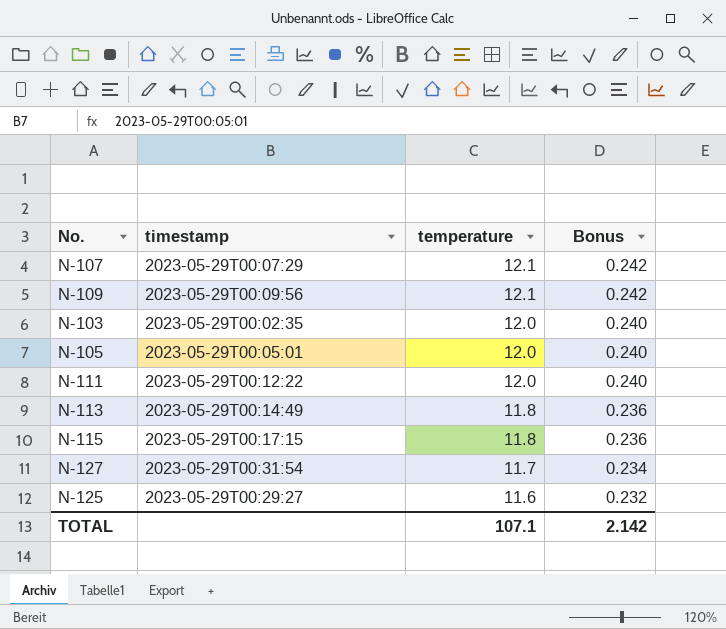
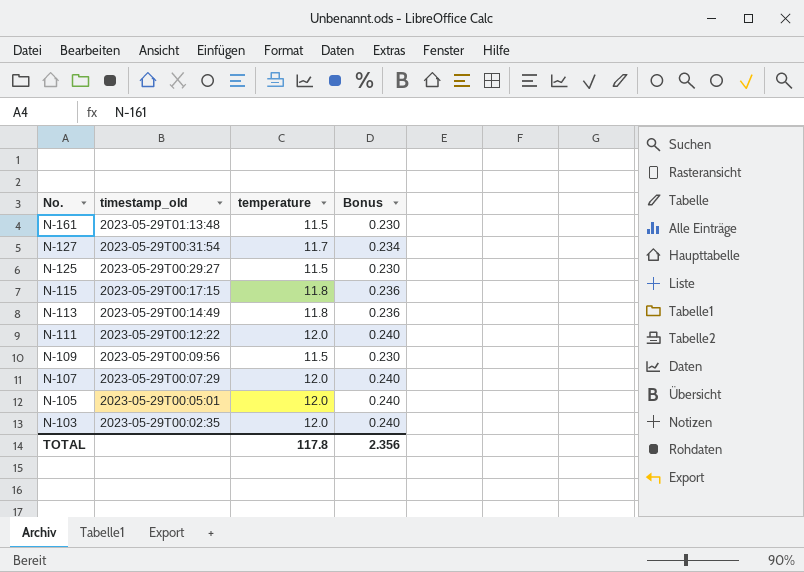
row order: temperature descending -> No. descending
column name: timestamp -> timestamp_old
row N-161: none -> 2023-05-29T01:13:48 | 11.5 | 0.230
N-125 | temperature: 11.6 -> 11.5
N-125 | Bonus: 0.232 -> 0.230
N-109 | temperature: 12.1 -> 11.5
N-109 | Bonus: 0.242 -> 0.230
N-107 | temperature: 12.1 -> 12.0
N-107 | Bonus: 0.242 -> 0.240
TOTAL | temperature: 107.1 -> 117.8
TOTAL | Bonus: 2.142 -> 2.356

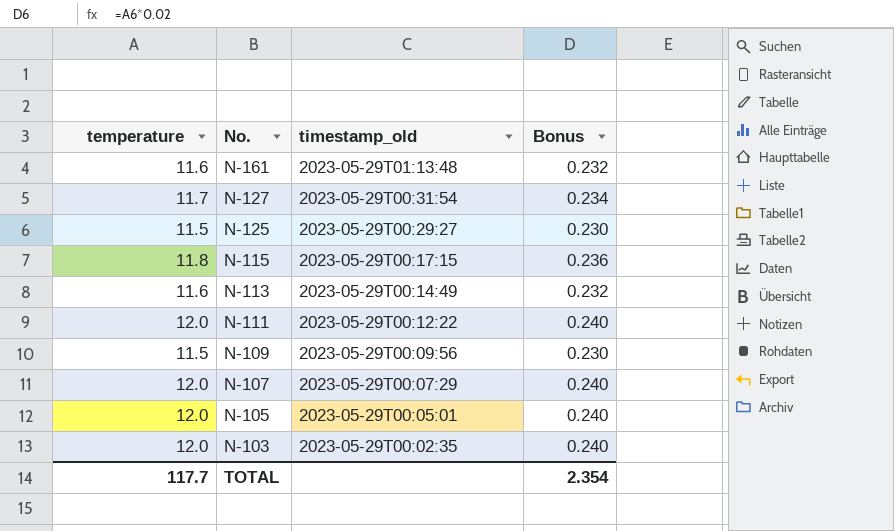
column temperature | position: 3 -> 1
N-161 | temperature: 11.5 -> 11.6
N-161 | Bonus: 0.230 -> 0.232
N-113 | temperature: 11.8 -> 11.6
N-113 | Bonus: 0.236 -> 0.232
TOTAL | temperature: 117.8 -> 117.7
TOTAL | Bonus: 2.356 -> 2.354

